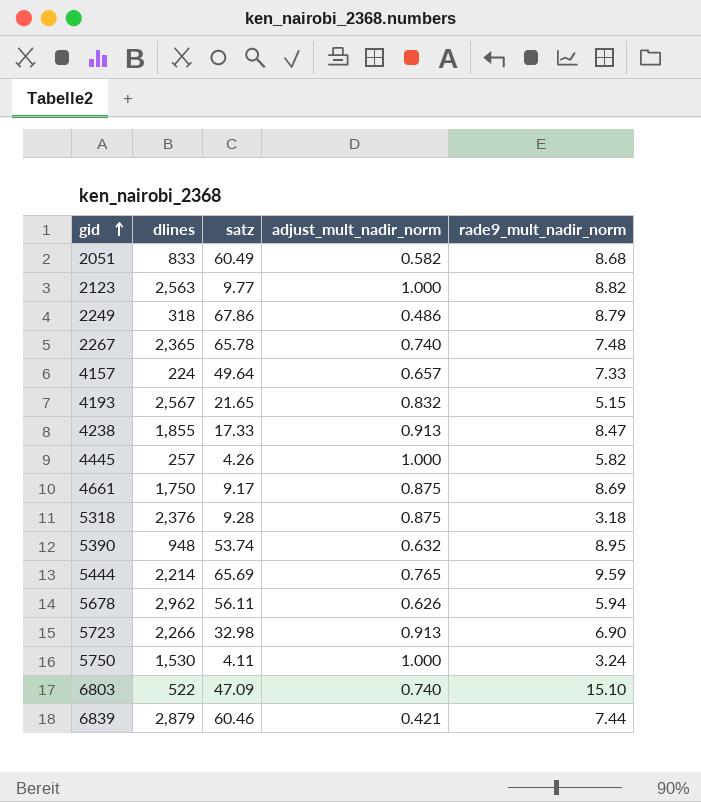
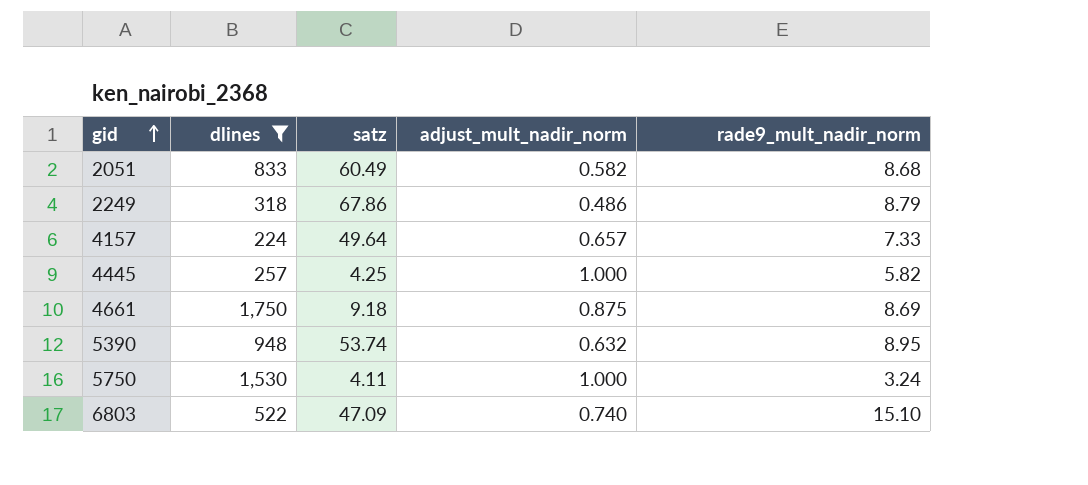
filter: none -> dlines <= 1,750
4445 | satz: 4.26 -> 4.25
4661 | satz: 9.17 -> 9.18

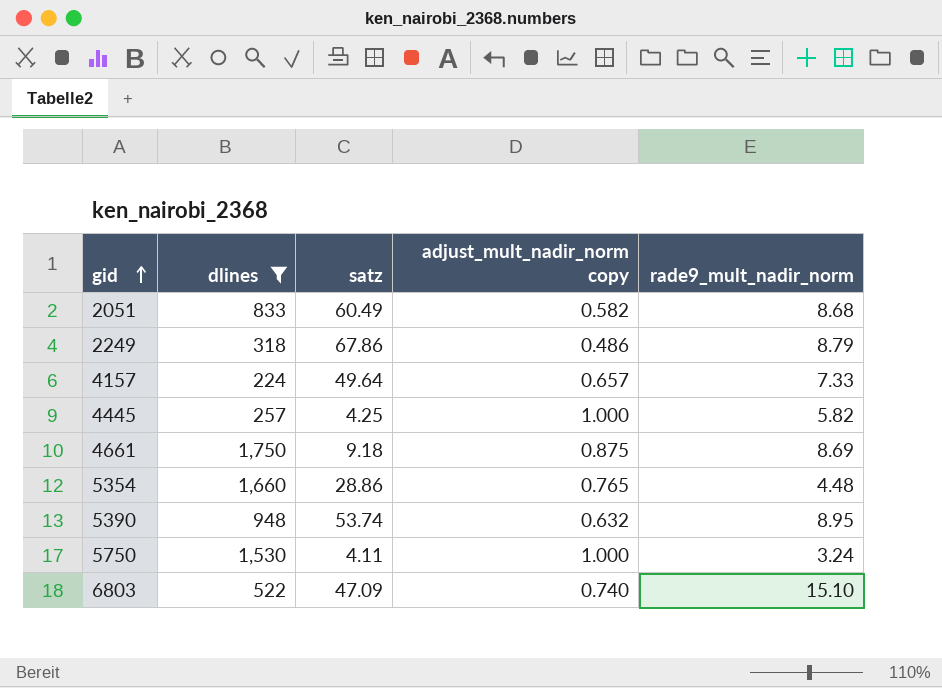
column name: adjust_mult_nadir_norm -> adjust_mult_nadir_norm copy
row 5354: none -> 1,660 | 28.86 | 0.765 | 4.48

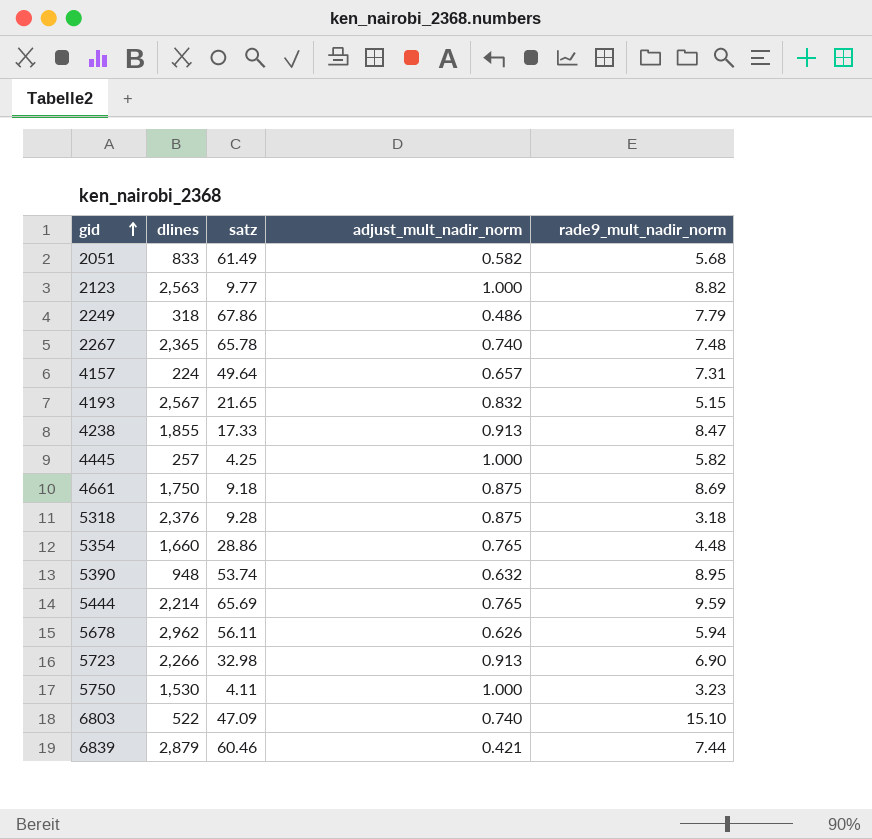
filter: dlines <= 1,750 -> none
column name: adjust_mult_nadir_norm copy -> adjust_mult_nadir_norm
2051 | satz: 60.49 -> 61.49
2051 | rade9_mult_nadir_norm: 8.68 -> 5.68
2249 | rade9_mult_nadir_norm: 8.79 -> 7.79
4157 | rade9_mult_nadir_norm: 7.33 -> 7.31
5750 | rade9_mult_nadir_norm: 3.24 -> 3.23

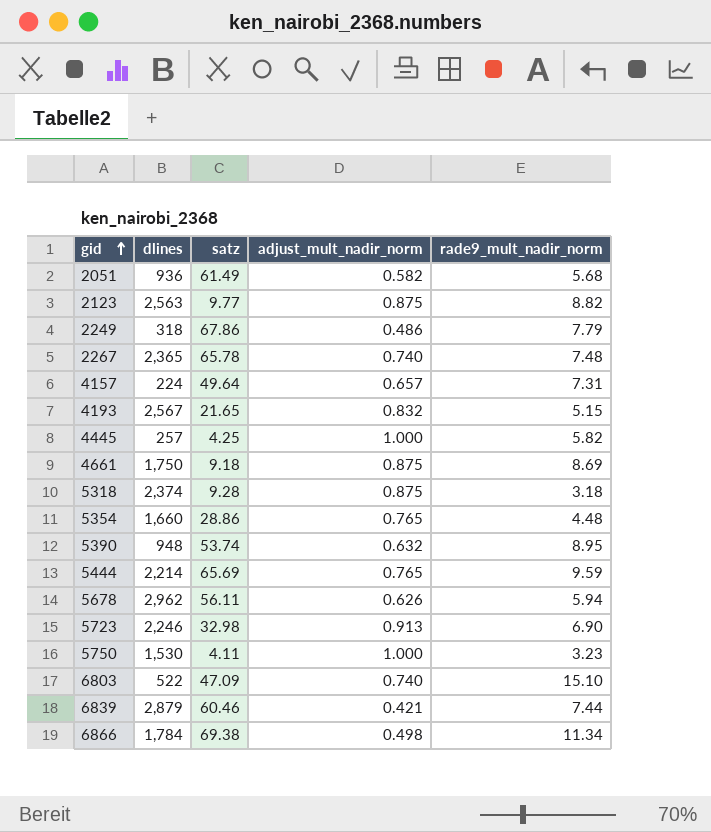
row 4238: 1,855 | 17.33 | 0.913 | 8.47 -> none
2051 | dlines: 833 -> 936
2123 | adjust_mult_nadir_norm: 1.000 -> 0.875
5318 | dlines: 2,376 -> 2,374
5723 | dlines: 2,266 -> 2,246
row 6866: none -> 1,784 | 69.38 | 0.498 | 11.34

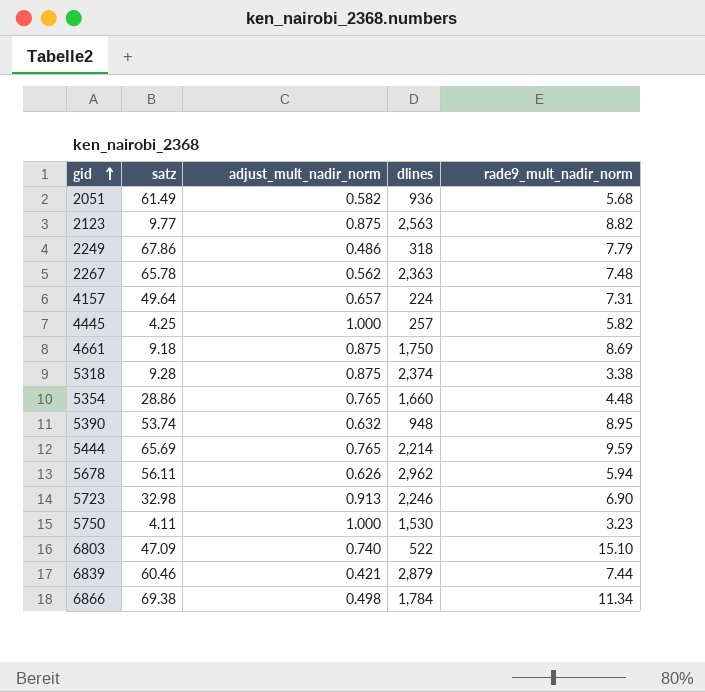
column dlines | position: 2 -> 4
row 4193: 2,567 | 21.65 | 0.832 | 5.15 -> none
2267 | adjust_mult_nadir_norm: 0.740 -> 0.562
2267 | dlines: 2,365 -> 2,363
5318 | rade9_mult_nadir_norm: 3.18 -> 3.38

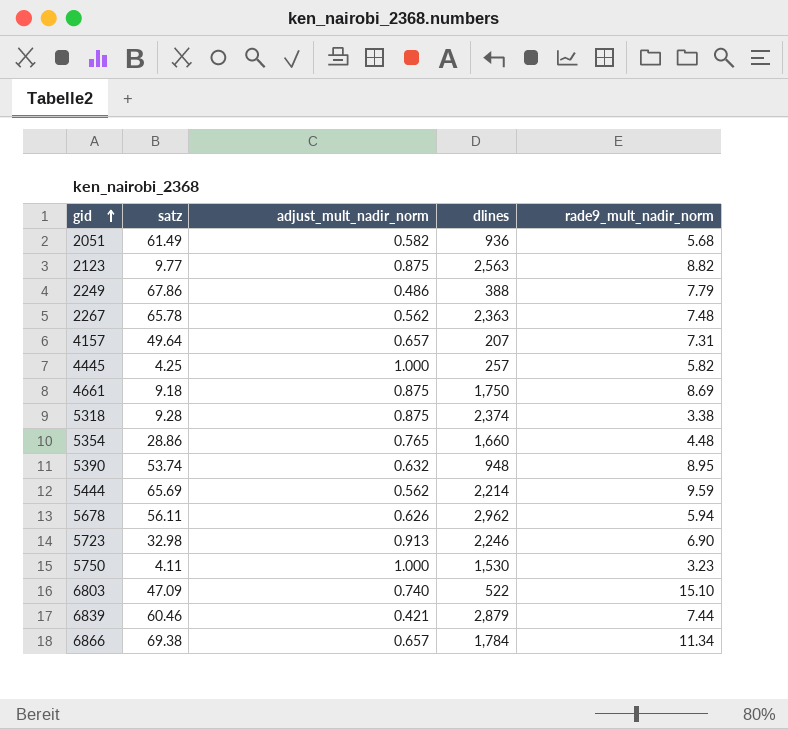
2249 | dlines: 318 -> 388
4157 | dlines: 224 -> 207
5444 | adjust_mult_nadir_norm: 0.765 -> 0.562
6866 | adjust_mult_nadir_norm: 0.498 -> 0.657

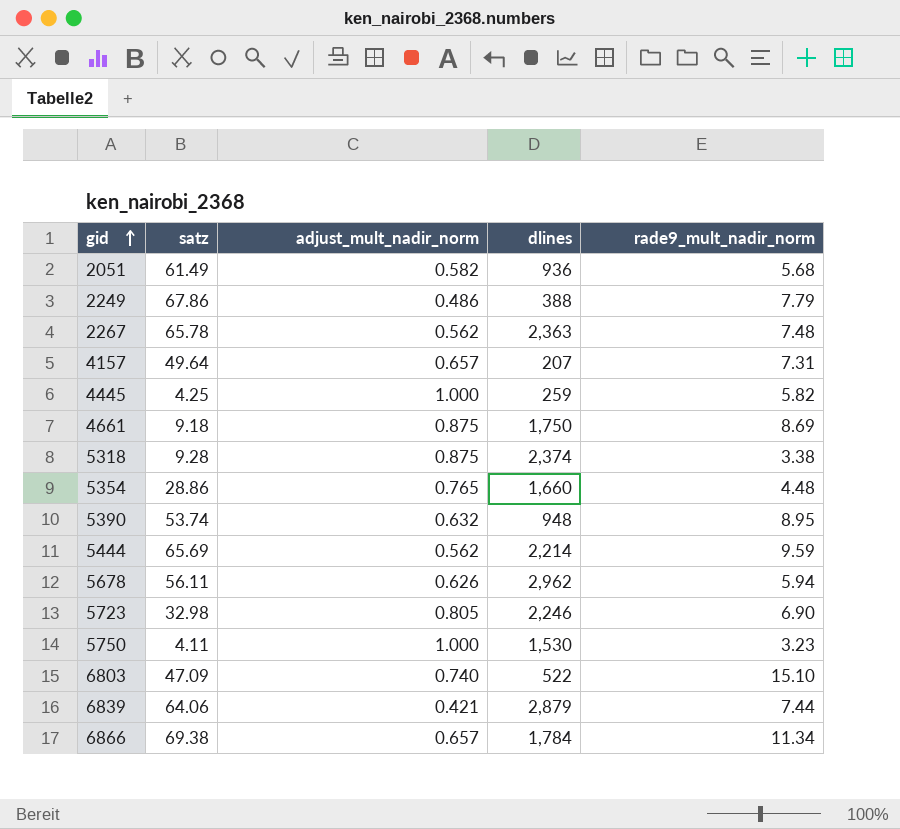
row 2123: 9.77 | 0.875 | 2,563 | 8.82 -> none
4445 | dlines: 257 -> 259
5723 | adjust_mult_nadir_norm: 0.913 -> 0.805
6839 | satz: 60.46 -> 64.06

